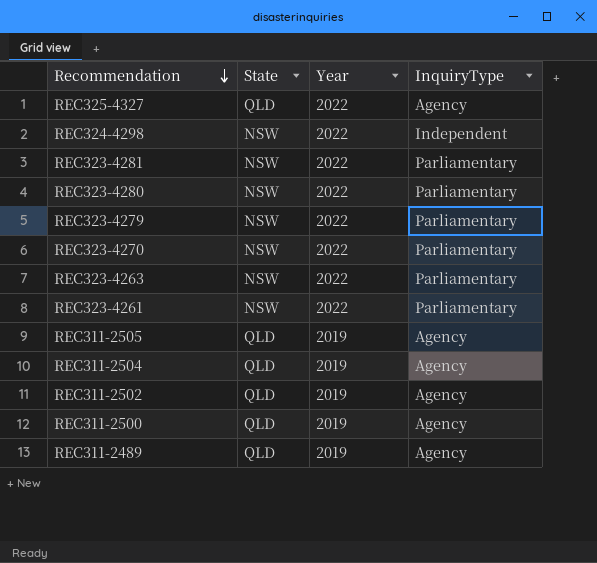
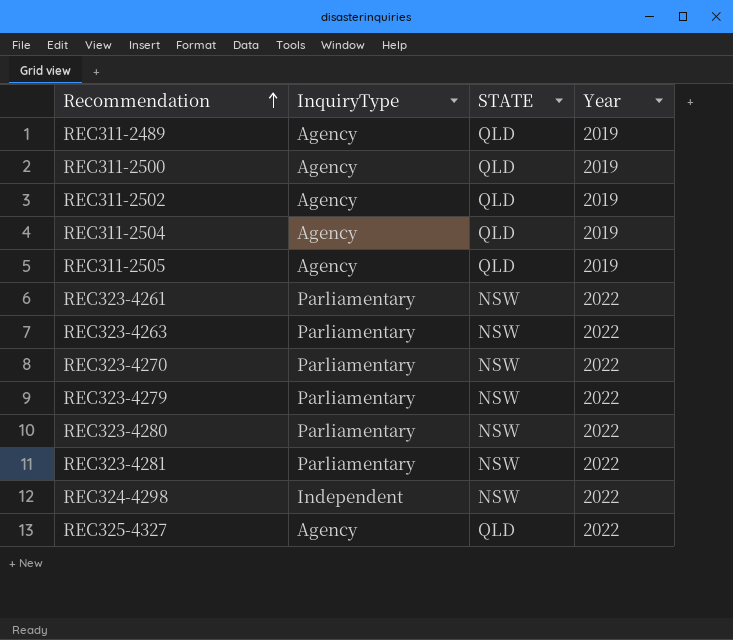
row order: Recommendation descending -> Recommendation ascending
column InquiryType | position: 4 -> 2
column name: State -> STATE

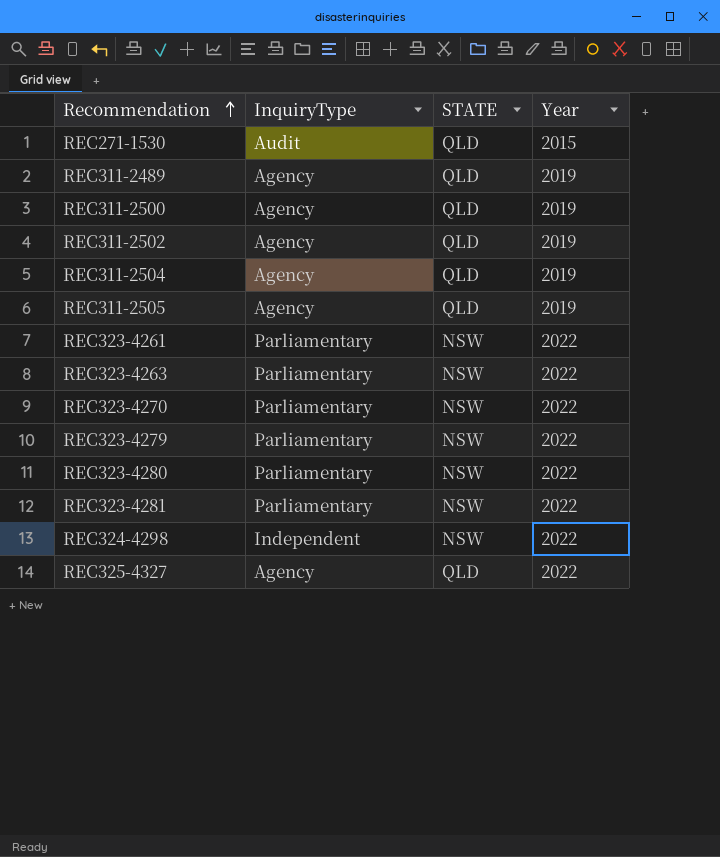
row REC271-1530: none -> Audit | QLD | 2015

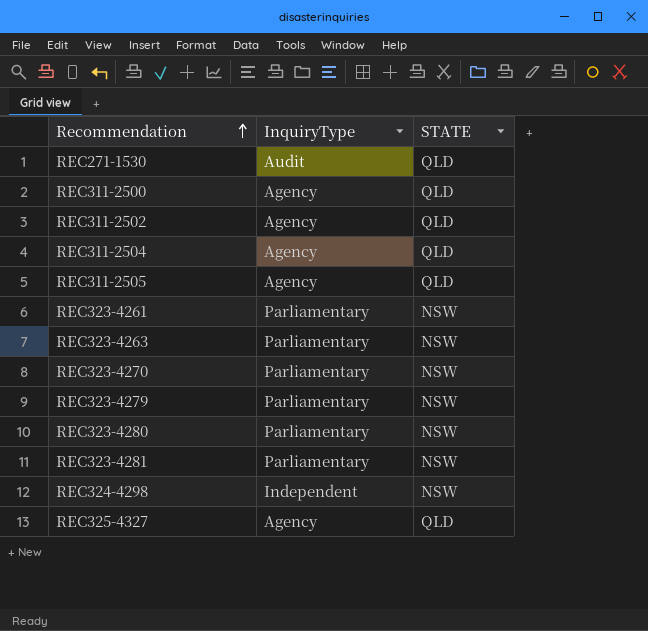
column Year | position: 4 -> none
row REC311-2489: Agency | QLD | 2019 -> none

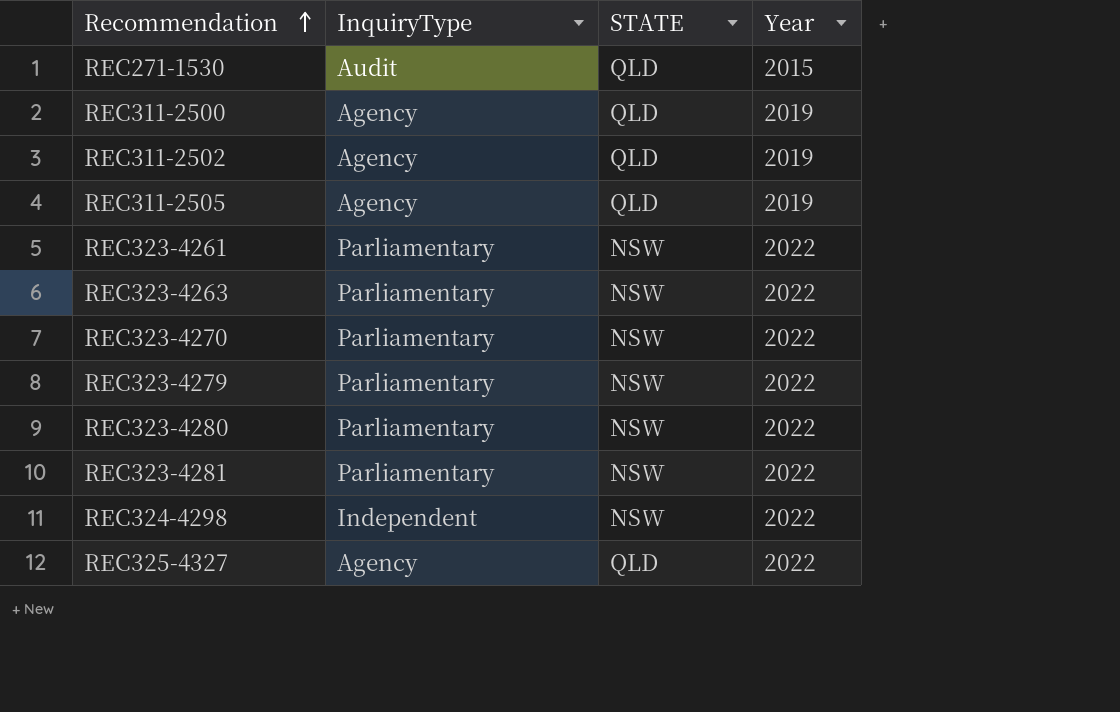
column Year | position: none -> 4
row REC311-2504: Agency | QLD -> none

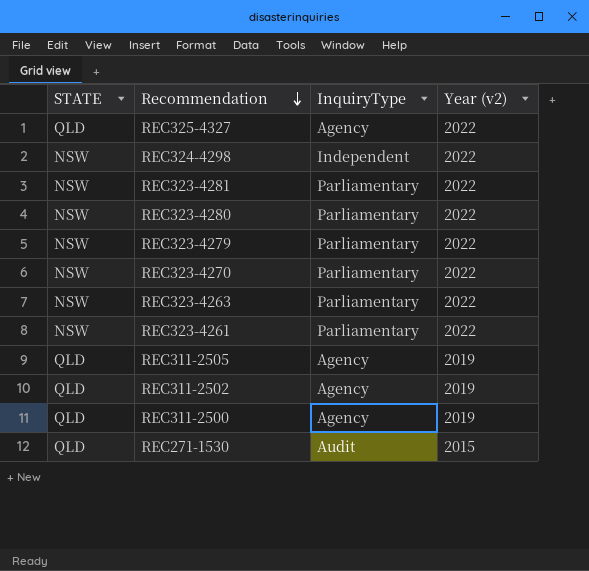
row order: Recommendation ascending -> Recommendation descending
column STATE | position: 3 -> 1
column name: Year -> Year (v2)

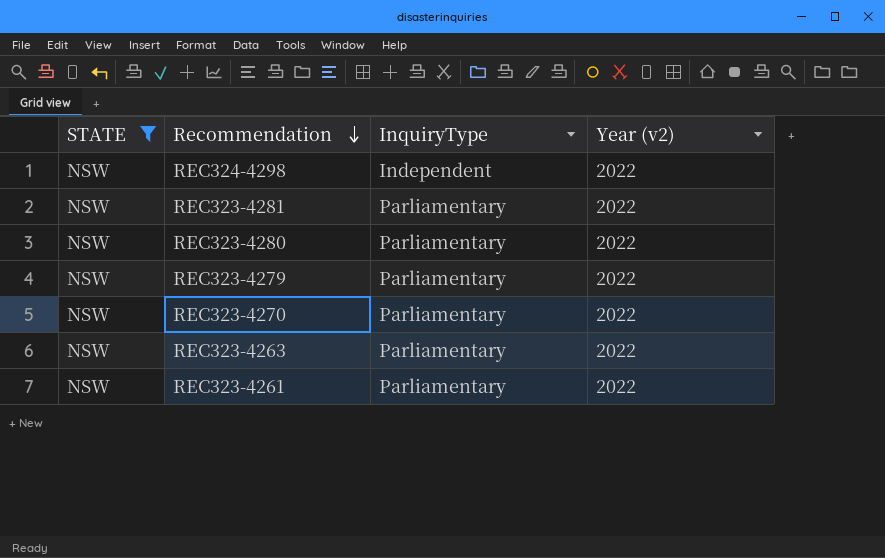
filter: none -> STATE = NSW

